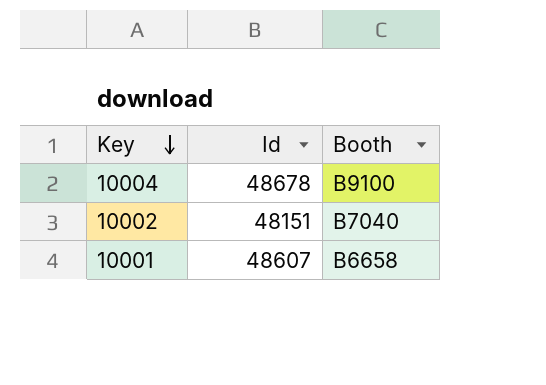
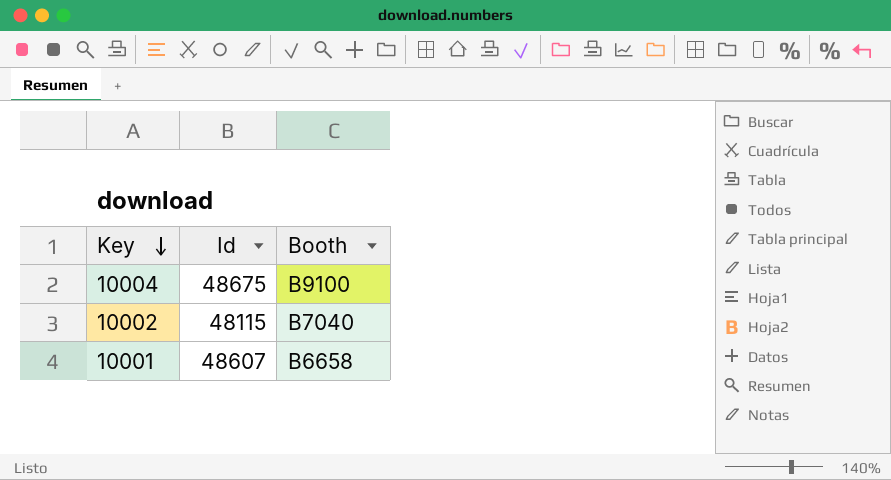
10004 | Id: 48678 -> 48675
10002 | Id: 48151 -> 48115

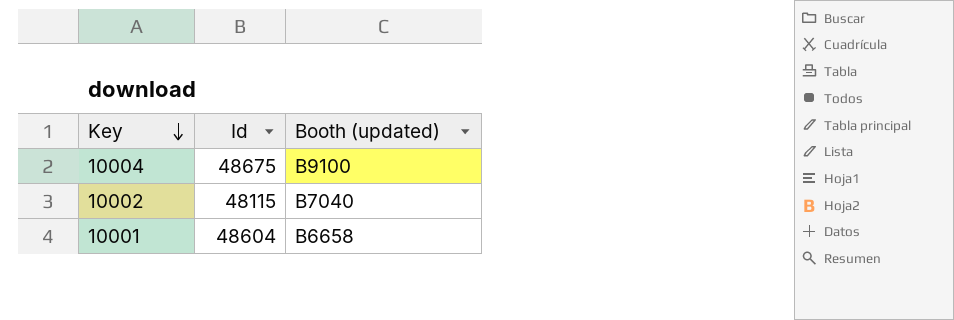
column name: Booth -> Booth (updated)
10001 | Id: 48607 -> 48604

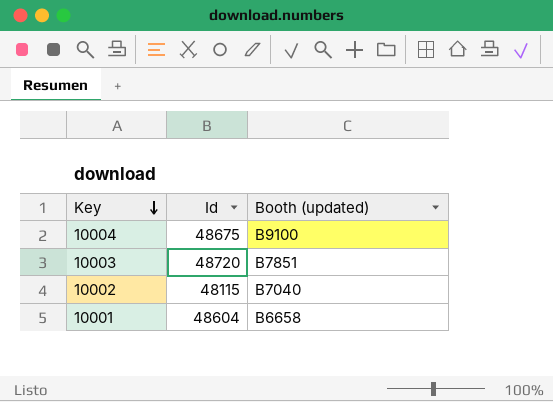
row 10003: none -> 48720 | B7851

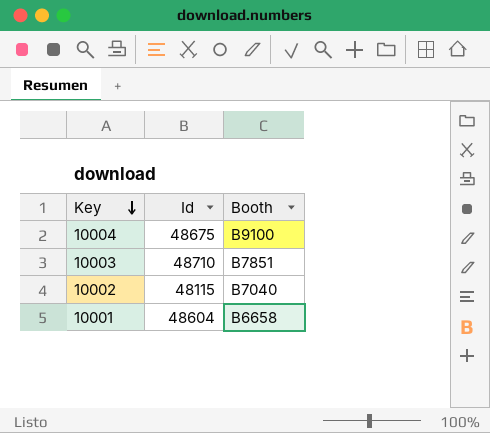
column name: Booth (updated) -> Booth
10003 | Id: 48720 -> 48710

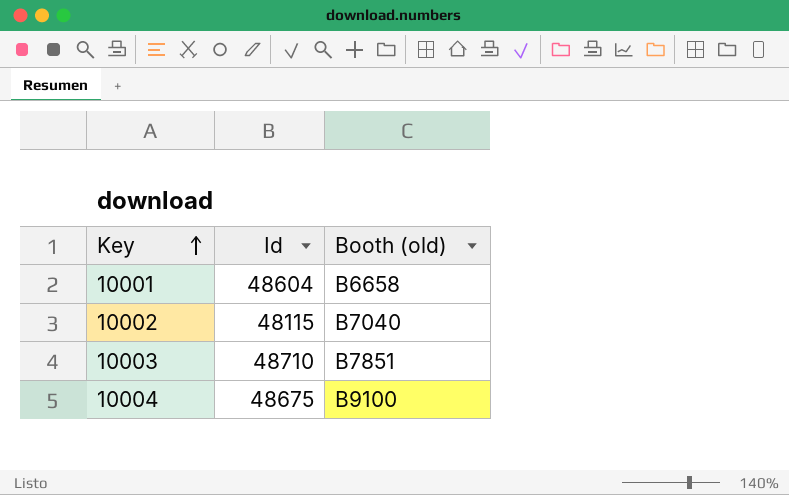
row order: Key descending -> Key ascending
column name: Booth -> Booth (old)

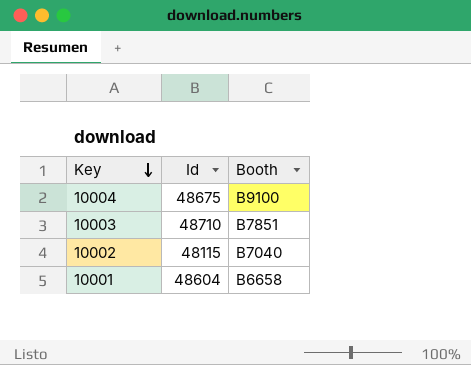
row order: Key ascending -> Key descending
column name: Booth (old) -> Booth

